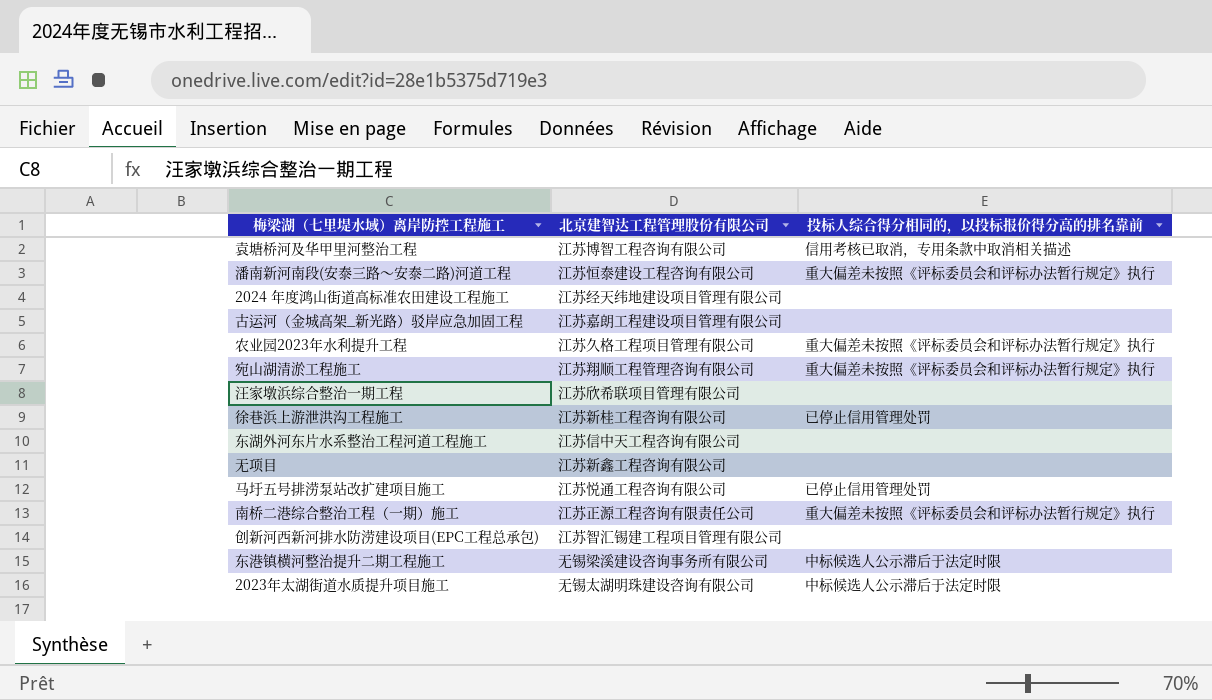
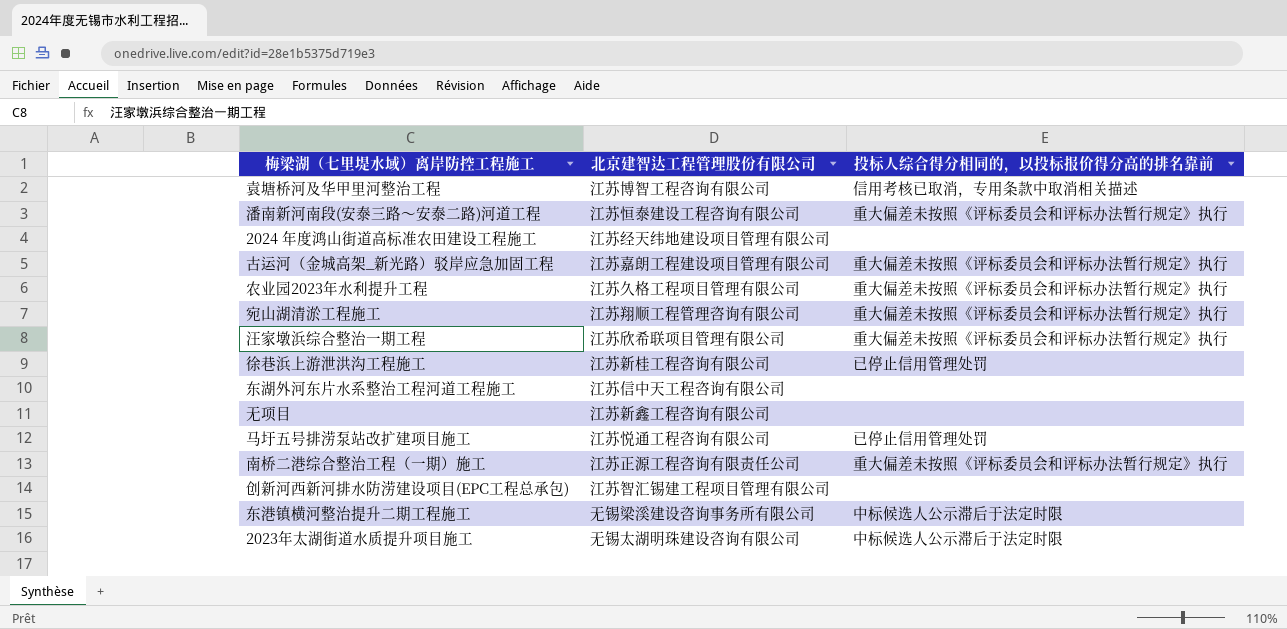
古运河（金城高架_新光路）驳岸应急加固工程 | 投标人综合得分相同的，以投标报价得分高的排名靠前: none -> 重大偏差未按照《评标委员会和评标办法暂行规定》执行
汪家墩浜综合整治一期工程 | 投标人综合得分相同的，以投标报价得分高的排名靠前: none -> 重大偏差未按照《评标委员会和评标办法暂行规定》执行

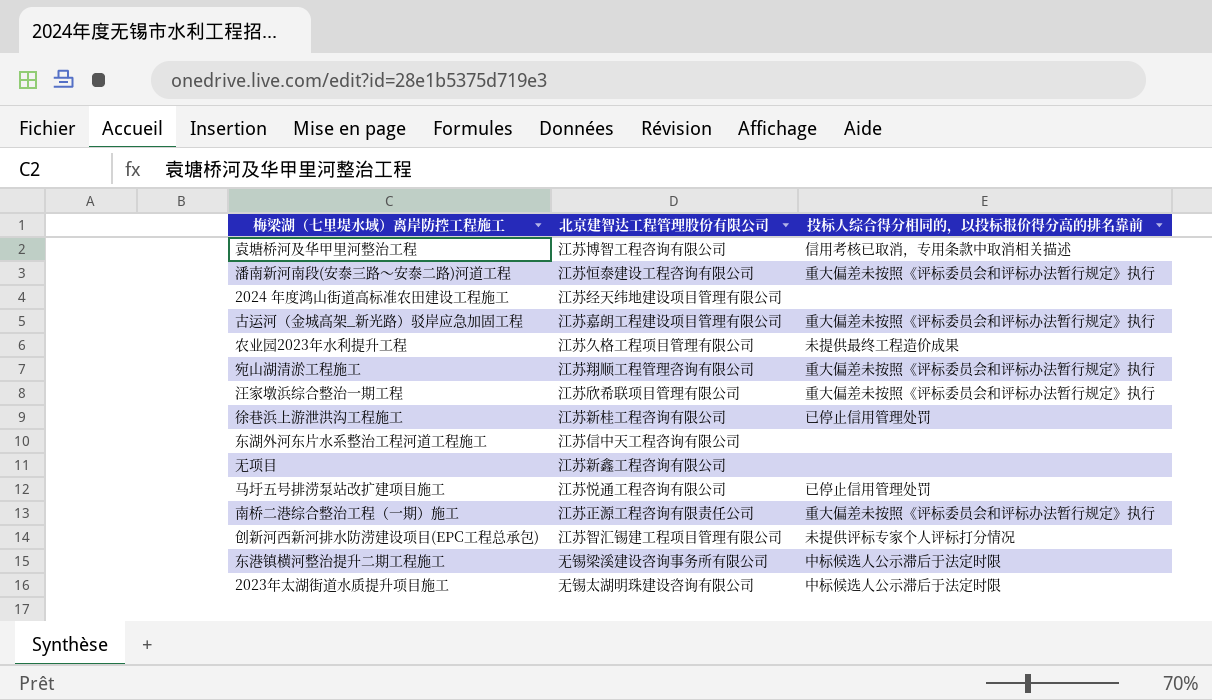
农业园2023年水利提升工程 | 投标人综合得分相同的，以投标报价得分高的排名靠前: 重大偏差未按照《评标委员会和评标办法暂行规定》执行 -> 未提供最终工程造价成果
创新河西新河排水防涝建设项目(EPC工程总承包) | 投标人综合得分相同的，以投标报价得分高的排名靠前: none -> 未提供评标专家个人评标打分情况

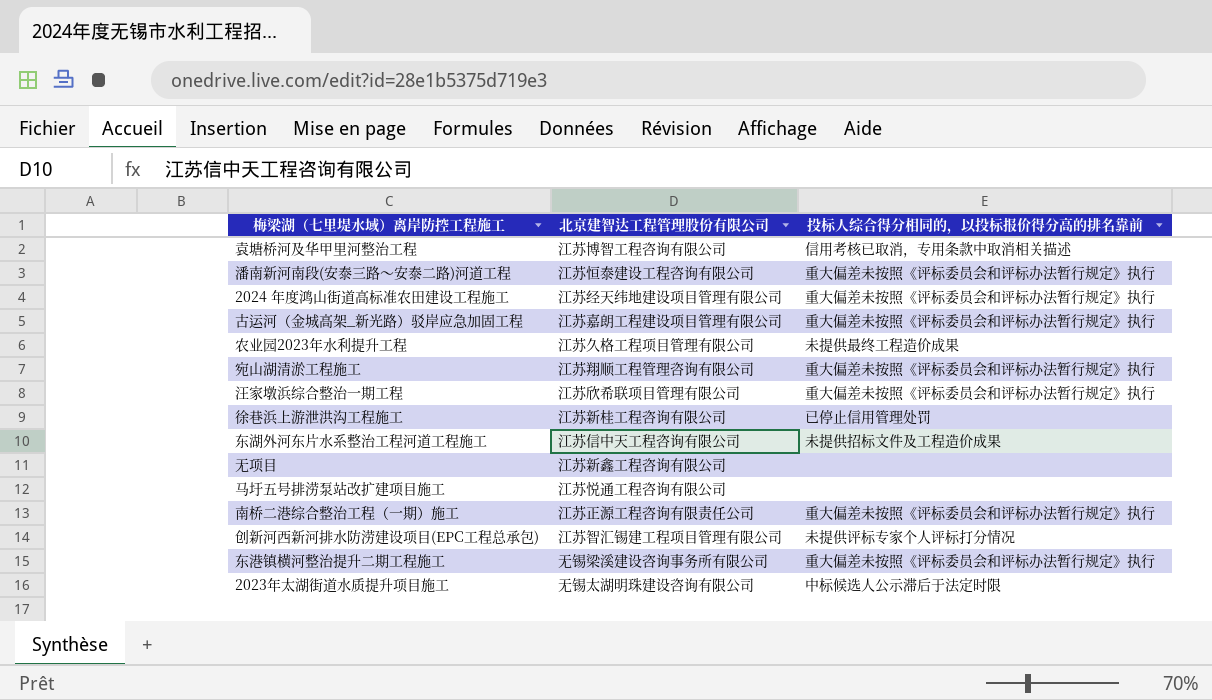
2024 年度鸿山街道高标准农田建设工程施工 | 投标人综合得分相同的，以投标报价得分高的排名靠前: none -> 重大偏差未按照《评标委员会和评标办法暂行规定》执行
东湖外河东片水系整治工程河道工程施工 | 投标人综合得分相同的，以投标报价得分高的排名靠前: none -> 未提供招标文件及工程造价成果
马圩五号排涝泵站改扩建项目施工 | 投标人综合得分相同的，以投标报价得分高的排名靠前: 已停止信用管理处罚 -> none
东港镇横河整治提升二期工程施工 | 投标人综合得分相同的，以投标报价得分高的排名靠前: 中标候选人公示滞后于法定时限 -> 重大偏差未按照《评标委员会和评标办法暂行规定》执行

